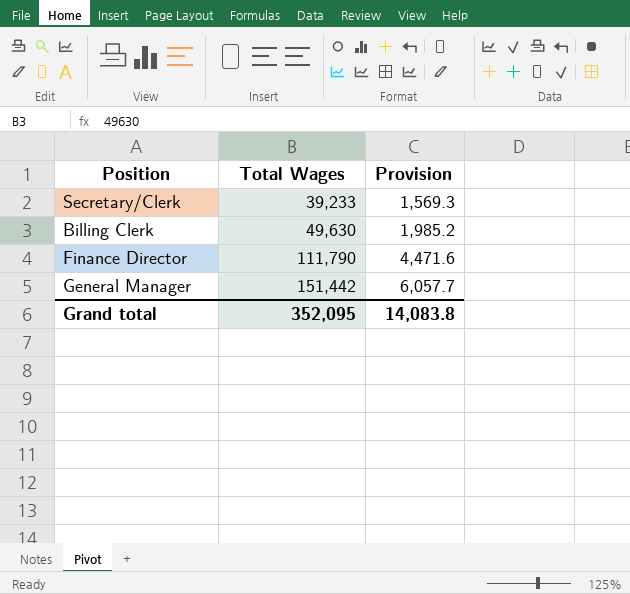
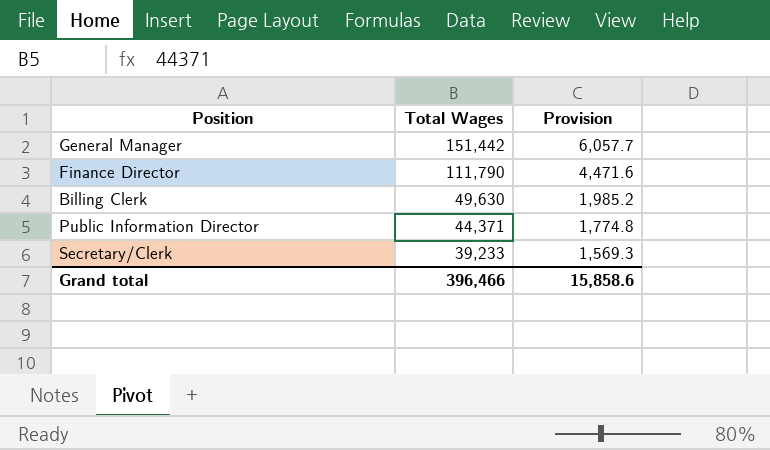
row order: Total Wages ascending -> Total Wages descending
row Public Information Director: none -> 44,371 | 1,774.8
Grand total | Total Wages: 352,095 -> 396,466
Grand total | Provision: 14,083.8 -> 15,858.6

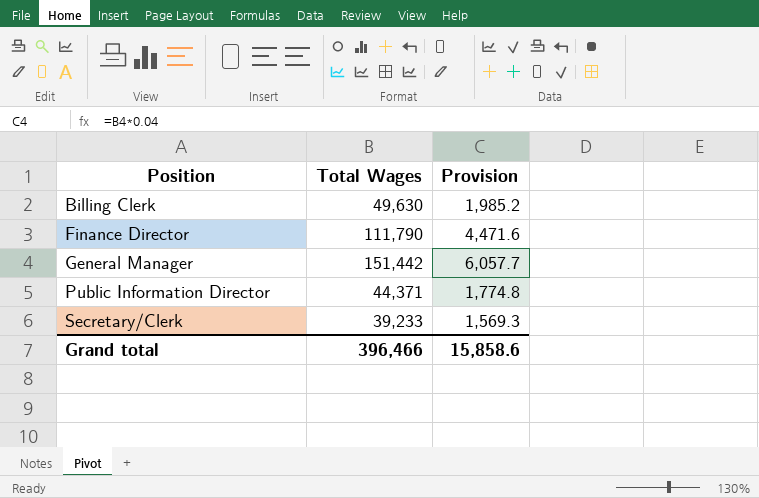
row order: Total Wages descending -> Position ascending

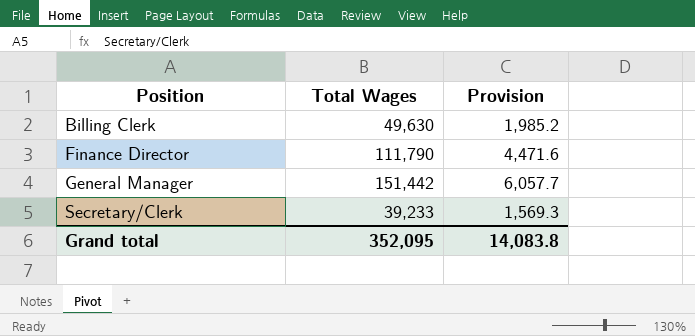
row Public Information Director: 44,371 | 1,774.8 -> none
Grand total | Total Wages: 396,466 -> 352,095
Grand total | Provision: 15,858.6 -> 14,083.8

